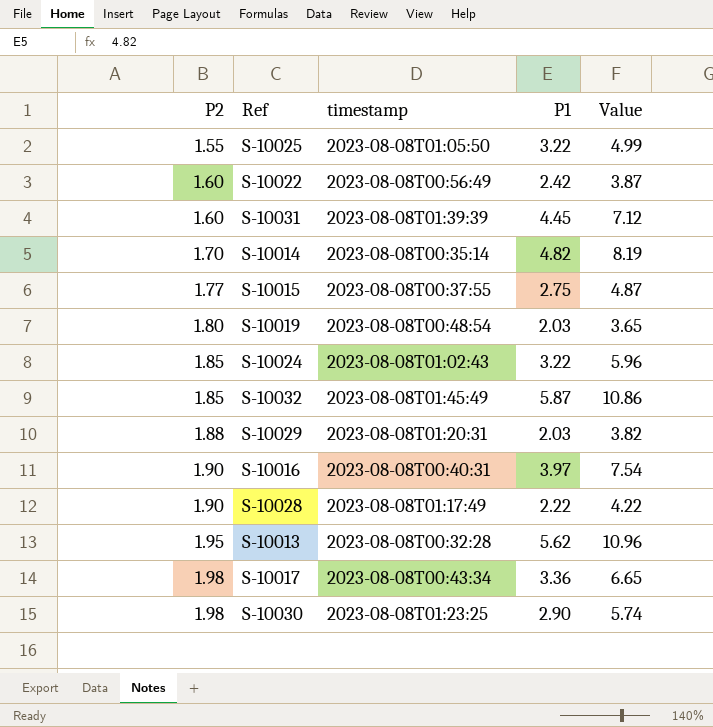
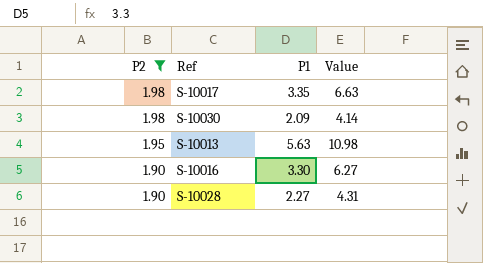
filter: none -> P2 >= 1.90
row order: P2 ascending -> P2 descending
column timestamp | position: 3 -> none
S-10017 | P1: 3.36 -> 3.35
S-10017 | Value: 6.65 -> 6.63
S-10030 | P1: 2.90 -> 2.09
S-10030 | Value: 5.74 -> 4.14
S-10013 | P1: 5.62 -> 5.63
S-10013 | Value: 10.96 -> 10.98
S-10016 | P1: 3.97 -> 3.30
S-10016 | Value: 7.54 -> 6.27
S-10028 | P1: 2.22 -> 2.27
S-10028 | Value: 4.22 -> 4.31

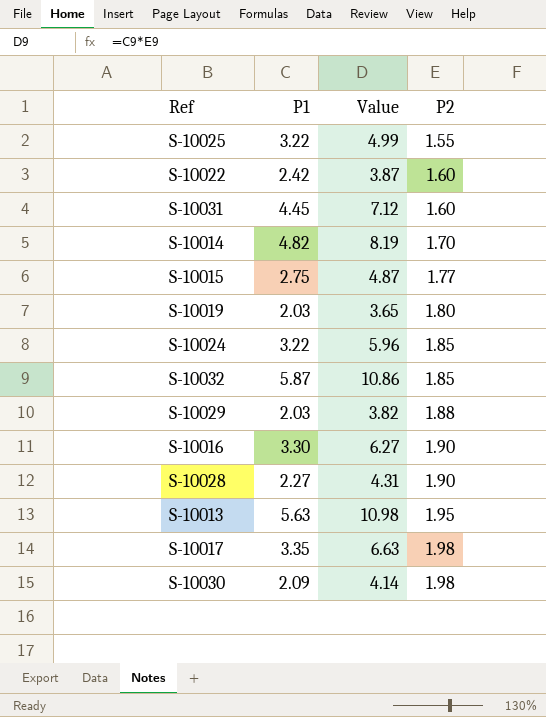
filter: P2 >= 1.90 -> none
row order: P2 descending -> P2 ascending
column P2 | position: 1 -> 4

